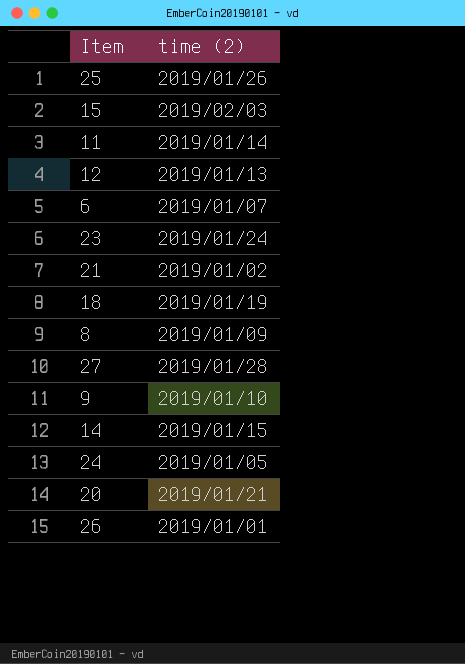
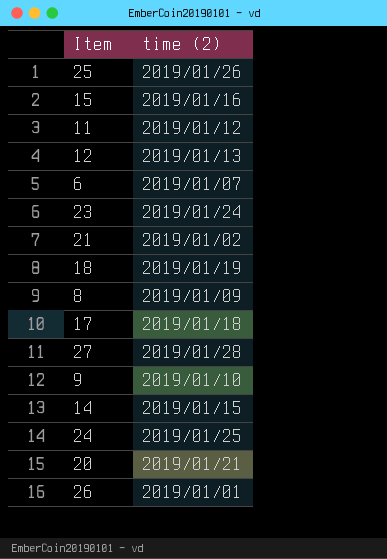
15 | time (2): 2019/02/03 -> 2019/01/16
11 | time (2): 2019/01/14 -> 2019/01/12
row 17: none -> 2019/01/18
24 | time (2): 2019/01/05 -> 2019/01/25

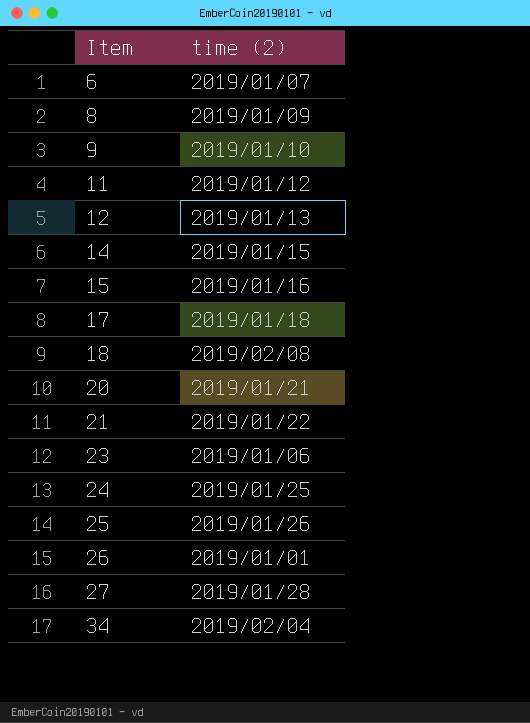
row order: none -> Item ascending
18 | time (2): 2019/01/19 -> 2019/02/08
21 | time (2): 2019/01/02 -> 2019/01/22
23 | time (2): 2019/01/24 -> 2019/01/06
row 34: none -> 2019/02/04

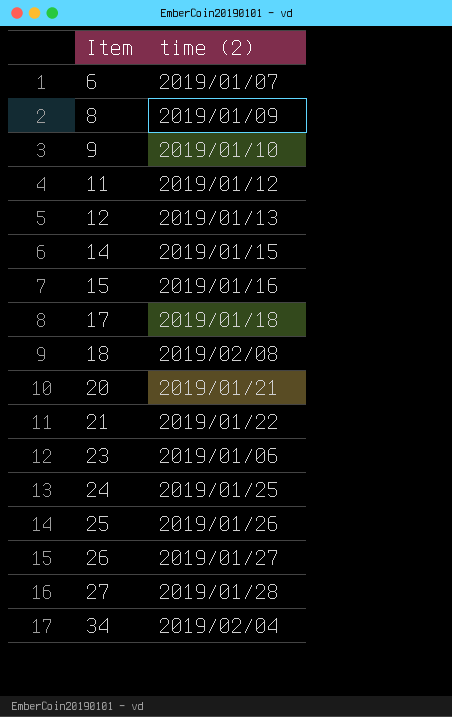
26 | time (2): 2019/01/01 -> 2019/01/27

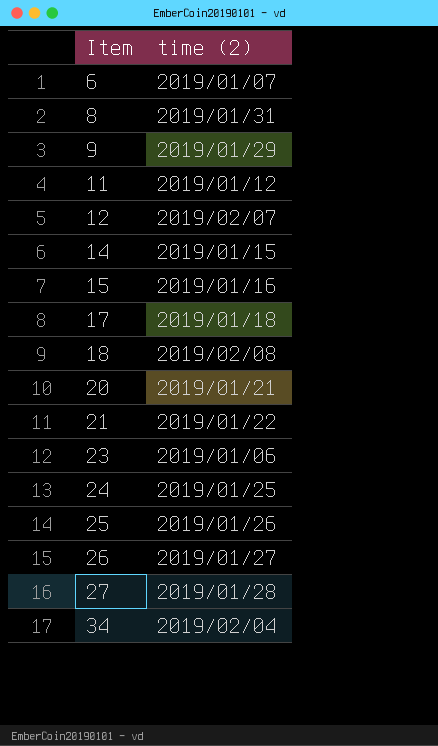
8 | time (2): 2019/01/09 -> 2019/01/31
9 | time (2): 2019/01/10 -> 2019/01/29
12 | time (2): 2019/01/13 -> 2019/02/07

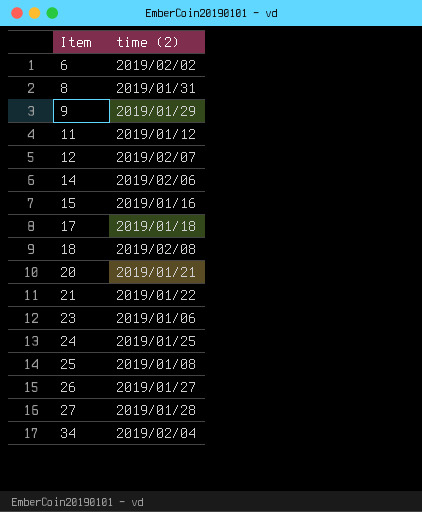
6 | time (2): 2019/01/07 -> 2019/02/02
14 | time (2): 2019/01/15 -> 2019/02/06
25 | time (2): 2019/01/26 -> 2019/01/08

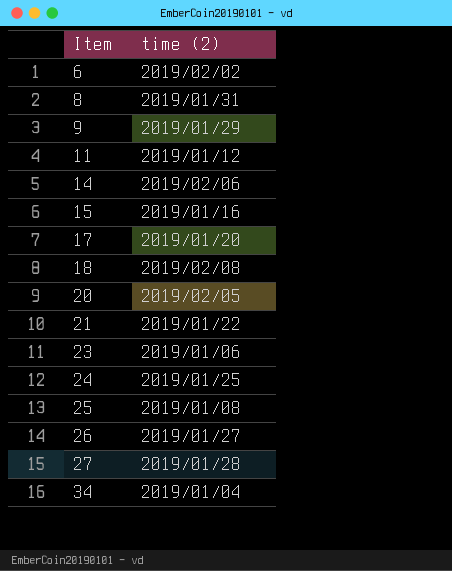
row 12: 2019/02/07 -> none
17 | time (2): 2019/01/18 -> 2019/01/20
20 | time (2): 2019/01/21 -> 2019/02/05
34 | time (2): 2019/02/04 -> 2019/01/04

